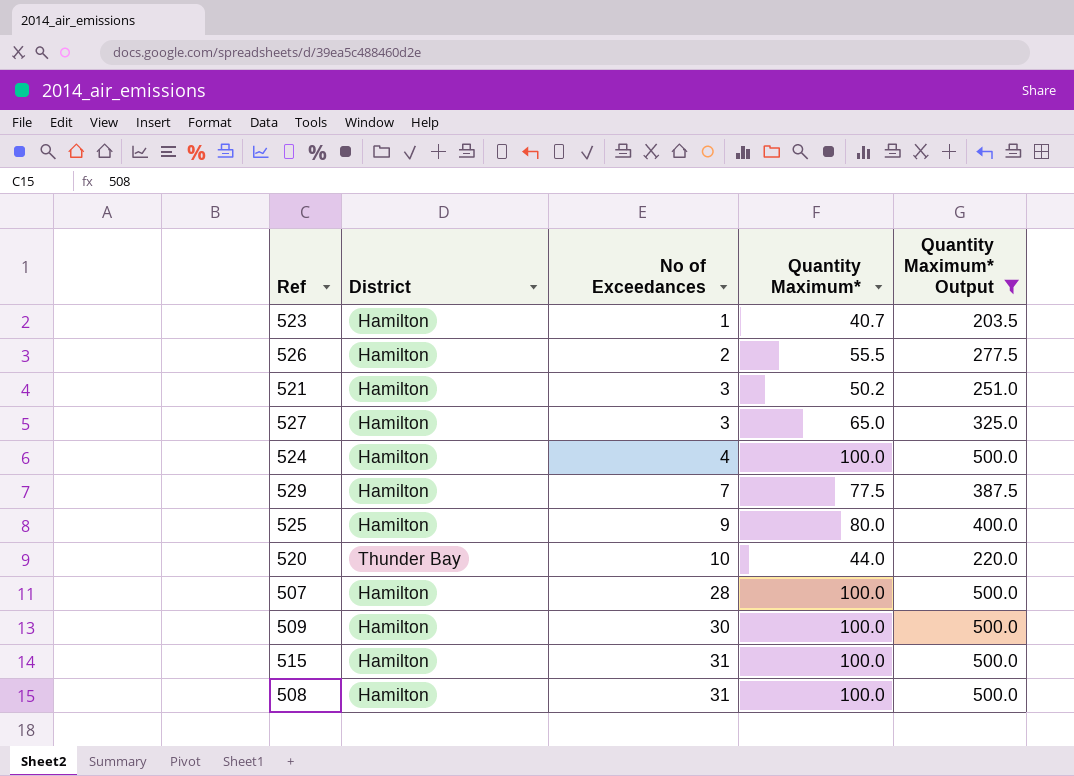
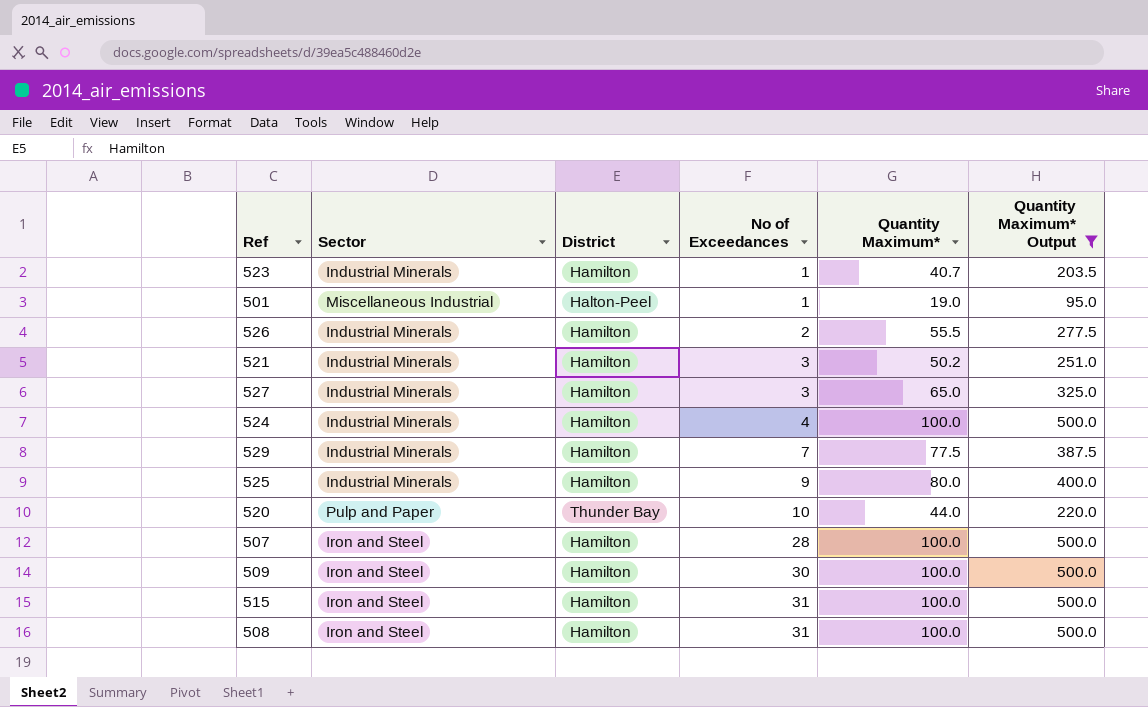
column Sector | position: none -> 2
row 501: none -> Miscellaneous Industrial | Halton-Peel | 1 | 19.0 | 95.0

